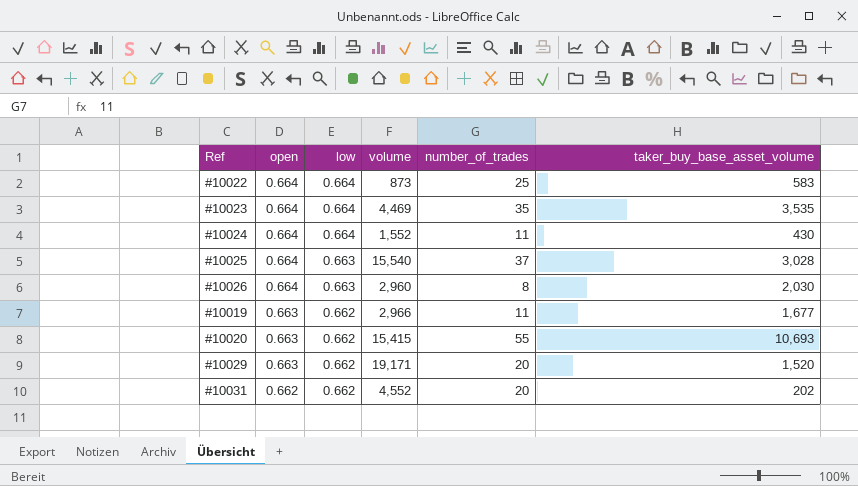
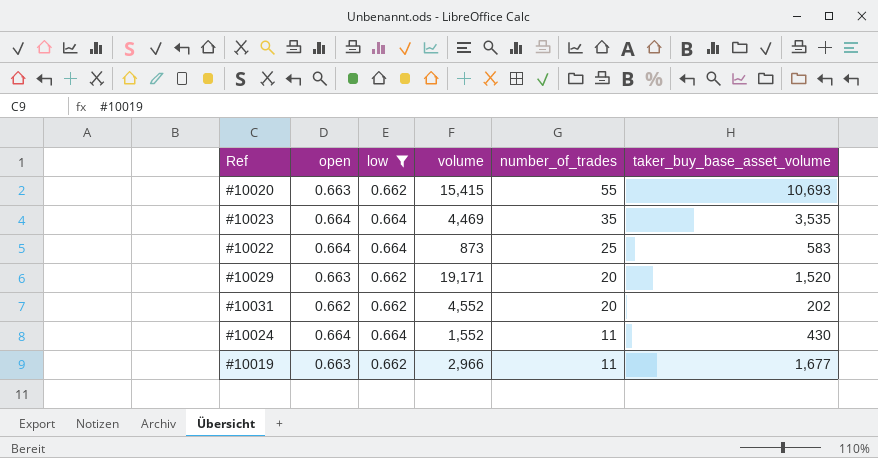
filter: none -> low != 0.663
row order: open descending -> number_of_trades descending

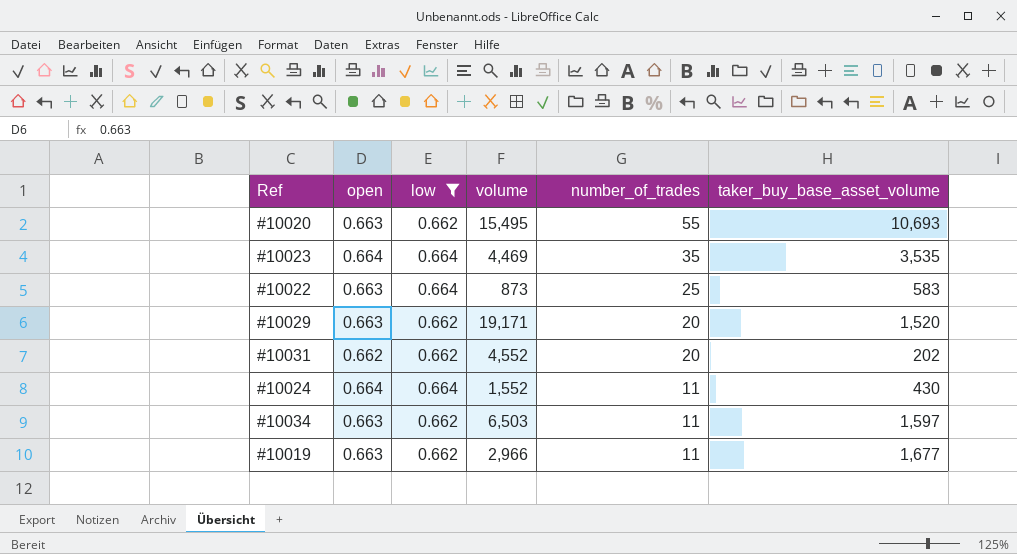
#10020 | volume: 15,415 -> 15,495
#10022 | open: 0.664 -> 0.663
row #10034: none -> 0.663 | 0.662 | 6,503 | 11 | 1,597

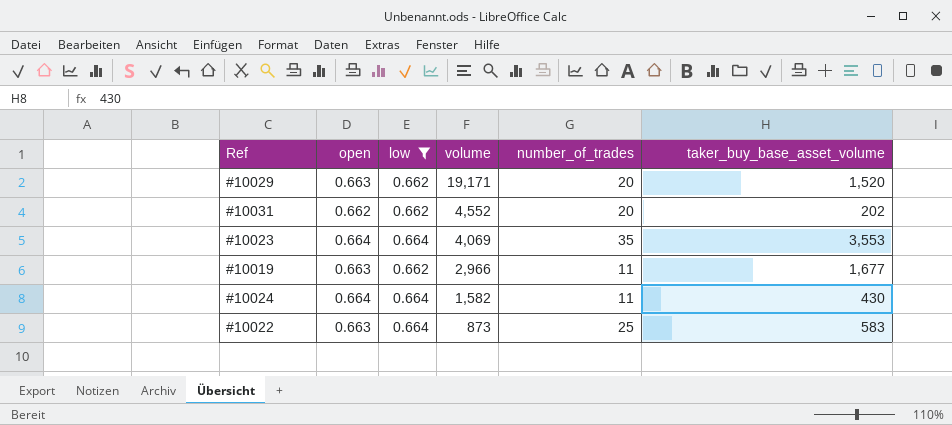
row order: number_of_trades descending -> volume descending
row #10020: 0.663 | 0.662 | 15,495 | 55 | 10,693 -> none
row #10034: 0.663 | 0.662 | 6,503 | 11 | 1,597 -> none
#10023 | volume: 4,469 -> 4,069
#10023 | taker_buy_base_asset_volume: 3,535 -> 3,553
#10024 | volume: 1,552 -> 1,582

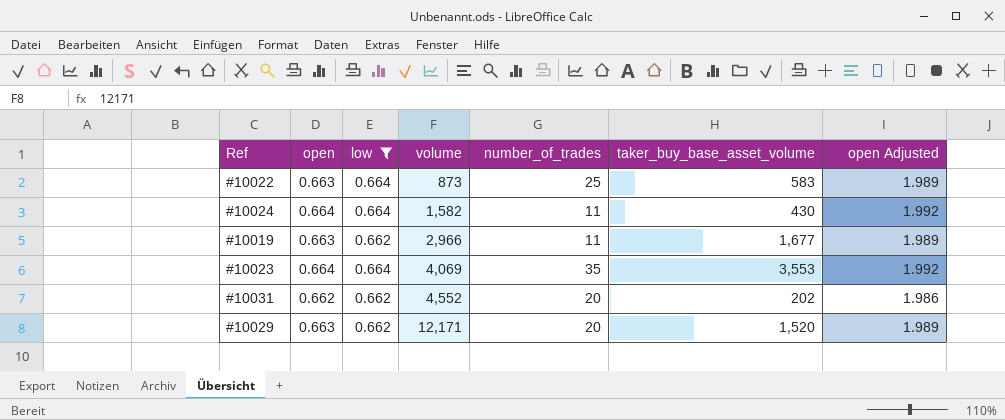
row order: volume descending -> volume ascending
column open Adjusted | formula: none -> [open] * 3
#10029 | volume: 19,171 -> 12,171

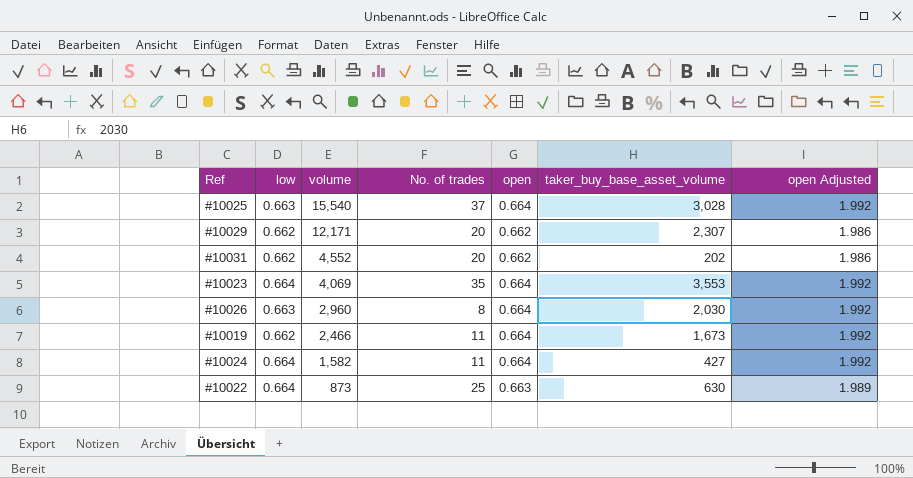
filter: low != 0.663 -> none
row order: volume ascending -> volume descending
column name: number_of_trades -> No. of trades
column open | position: 2 -> 5
#10029 | open: 0.663 -> 0.662
#10029 | taker_buy_base_asset_volume: 1,520 -> 2,307
#10029 | open Adjusted: 1.989 -> 1.986
#10019 | volume: 2,966 -> 2,466
#10019 | open: 0.663 -> 0.664
#10019 | taker_buy_base_asset_volume: 1,677 -> 1,673
#10019 | open Adjusted: 1.989 -> 1.992
#10024 | taker_buy_base_asset_volume: 430 -> 427
#10022 | taker_buy_base_asset_volume: 583 -> 630

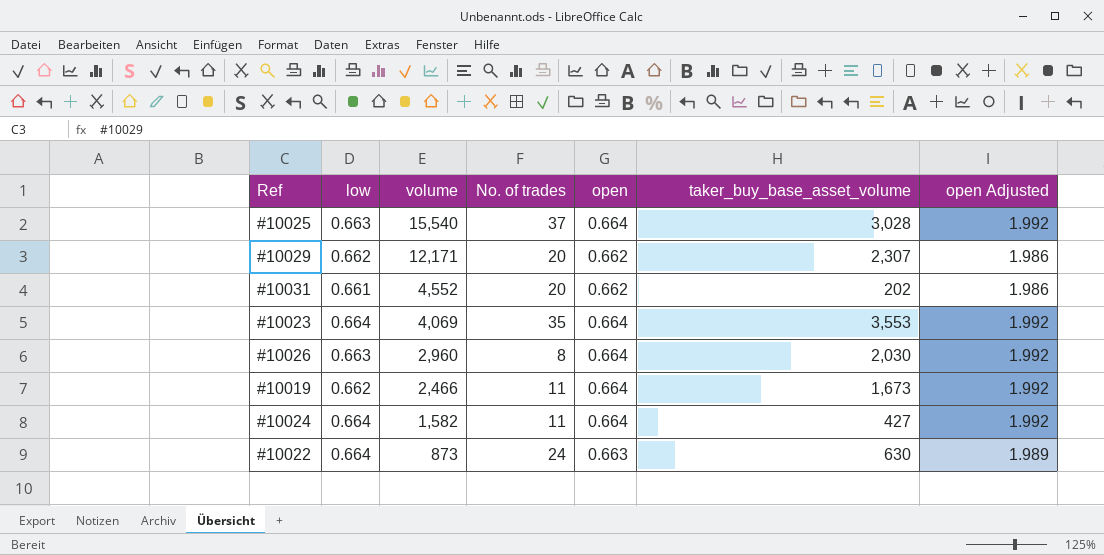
#10031 | low: 0.662 -> 0.661
#10022 | No. of trades: 25 -> 24

